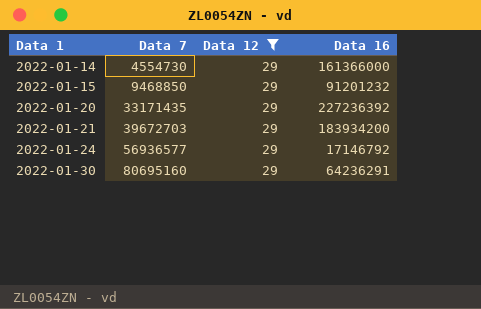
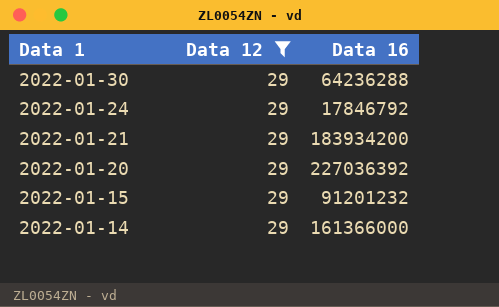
row order: Data 1 ascending -> Data 1 descending
column Data 7 | position: 2 -> none
2022-01-30 | Data 16: 64236291 -> 64236288
2022-01-24 | Data 16: 17146792 -> 17846792
2022-01-20 | Data 16: 227236392 -> 227036392

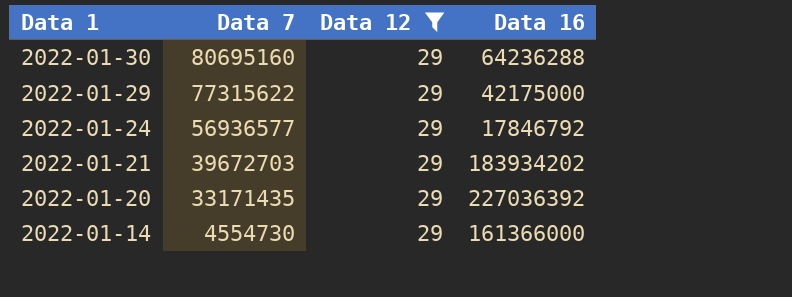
column Data 7 | position: none -> 2
row 2022-01-15: 29 | 91201232 -> none
row 2022-01-29: none -> 77315622 | 29 | 42175000
2022-01-21 | Data 16: 183934200 -> 183934202

